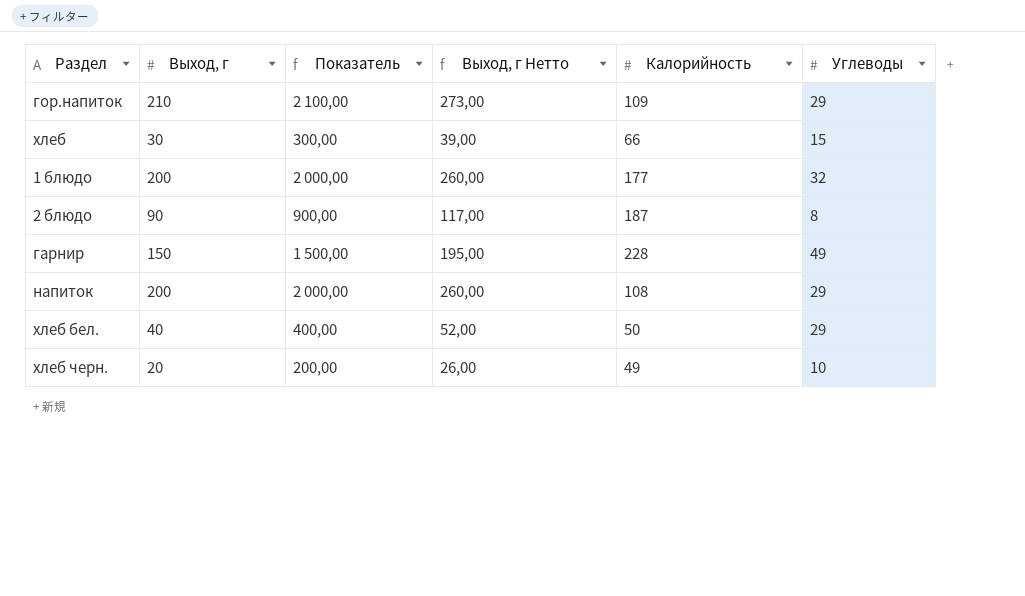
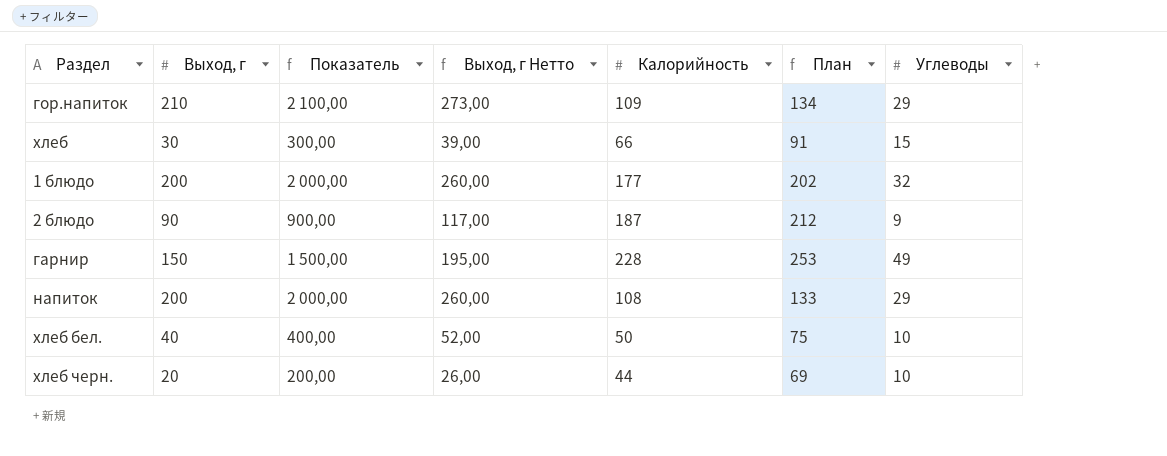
column План | formula: none -> [Калорийность] + 25
2 блюдо | Углеводы: 8 -> 9
хлеб бел. | Углеводы: 29 -> 10
хлеб черн. | Калорийность: 49 -> 44

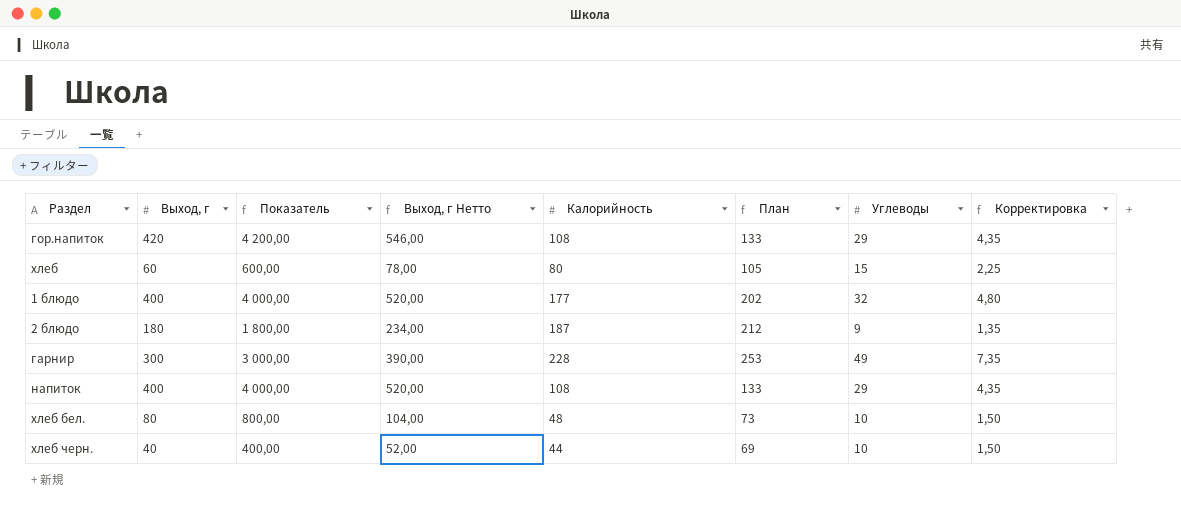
column Корректировка | formula: none -> [Углеводы] * 0,15
гор.напиток | Выход, г: 210 -> 420
гор.напиток | Показатель: 2 100,00 -> 4 200,00
гор.напиток | Выход, г Нетто: 273,00 -> 546,00
гор.напиток | Калорийность: 109 -> 108
гор.напиток | План: 134 -> 133
хлеб | Выход, г: 30 -> 60
хлеб | Показатель: 300,00 -> 600,00
хлеб | Выход, г Нетто: 39,00 -> 78,00
хлеб | Калорийность: 66 -> 80
хлеб | План: 91 -> 105
1 блюдо | Выход, г: 200 -> 400
1 блюдо | Показатель: 2 000,00 -> 4 000,00
1 блюдо | Выход, г Нетто: 260,00 -> 520,00
2 блюдо | Выход, г: 90 -> 180
2 блюдо | Показатель: 900,00 -> 1 800,00
2 блюдо | Выход, г Нетто: 117,00 -> 234,00
гарнир | Выход, г: 150 -> 300
гарнир | Показатель: 1 500,00 -> 3 000,00
гарнир | Выход, г Нетто: 195,00 -> 390,00
напиток | Выход, г: 200 -> 400
напиток | Показатель: 2 000,00 -> 4 000,00
напиток | Выход, г Нетто: 260,00 -> 520,00
хлеб бел. | Выход, г: 40 -> 80
хлеб бел. | Показатель: 400,00 -> 800,00
хлеб бел. | Выход, г Нетто: 52,00 -> 104,00
хлеб бел. | Калорийность: 50 -> 48
хлеб бел. | План: 75 -> 73
хлеб черн. | Выход, г: 20 -> 40
хлеб черн. | Показатель: 200,00 -> 400,00
хлеб черн. | Выход, г Нетто: 26,00 -> 52,00

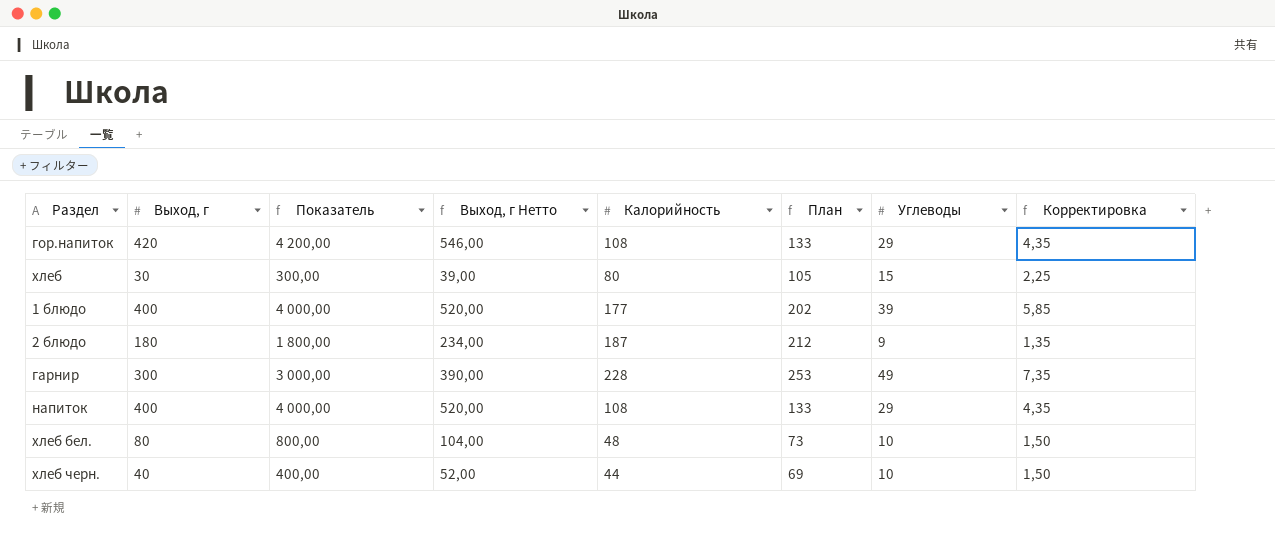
хлеб | Выход, г: 60 -> 30
хлеб | Показатель: 600,00 -> 300,00
хлеб | Выход, г Нетто: 78,00 -> 39,00
1 блюдо | Углеводы: 32 -> 39
1 блюдо | Корректировка: 4,80 -> 5,85

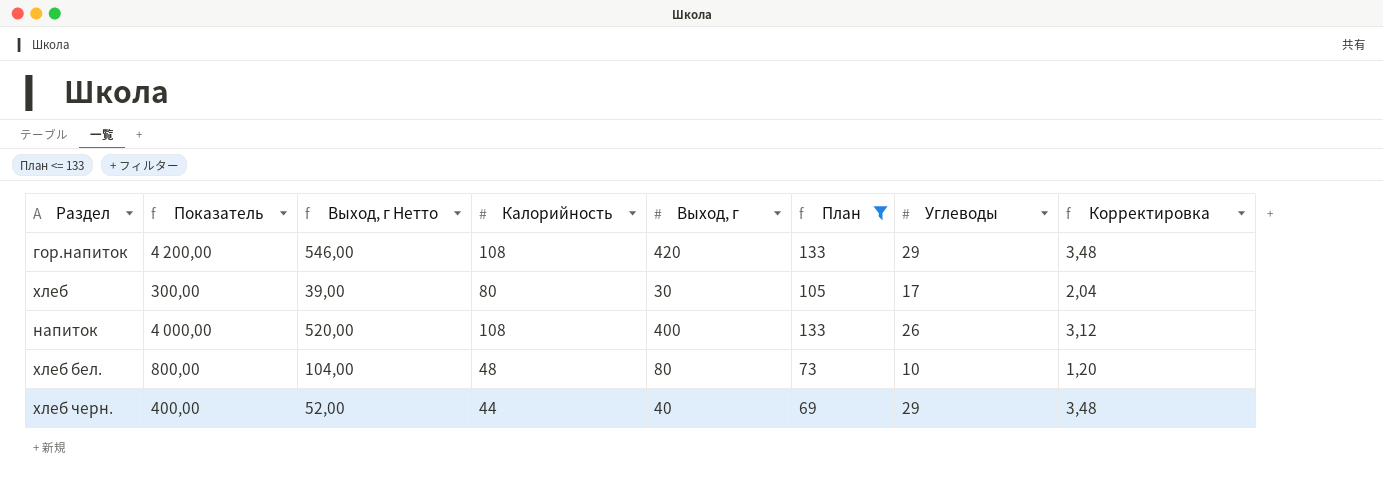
filter: none -> План <= 133
column Выход, г | position: 2 -> 5
column Корректировка | formula: [Углеводы] * 0,15 -> [Углеводы] * 0,12
хлеб | Углеводы: 15 -> 17
напиток | Углеводы: 29 -> 26
хлеб черн. | Углеводы: 10 -> 29

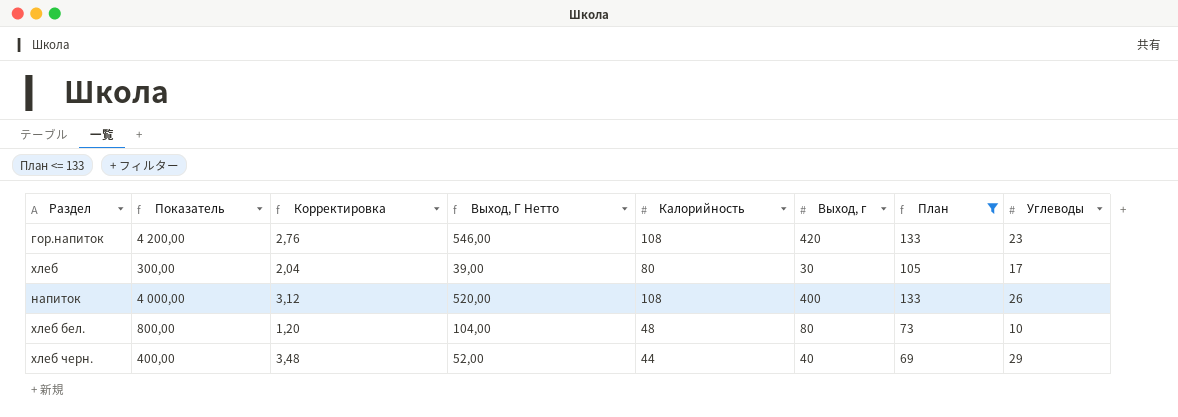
column Корректировка | position: 8 -> 3
column name: Выход, г Нетто -> Выход, Г Нетто
гор.напиток | Корректировка: 3,48 -> 2,76
гор.напиток | Углеводы: 29 -> 23

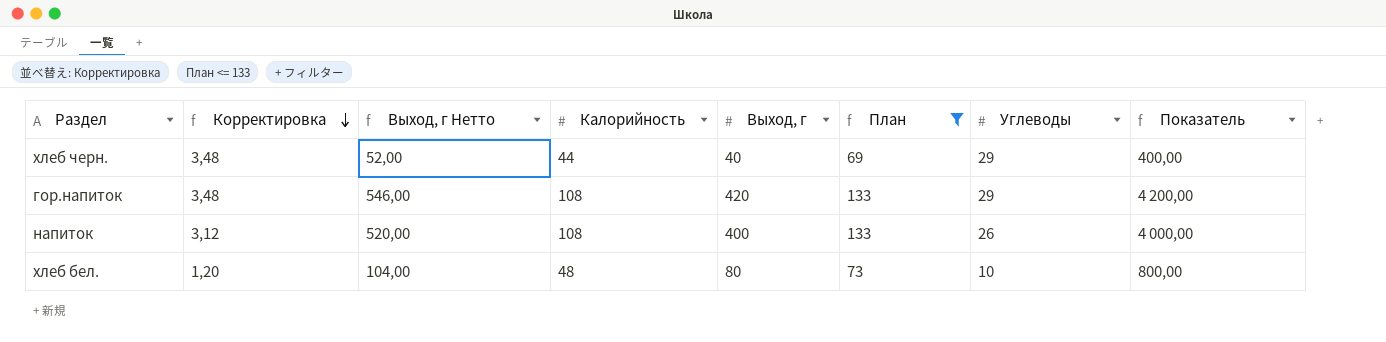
row order: none -> Корректировка descending
column name: Выход, Г Нетто -> Выход, г Нетто
column Показатель | position: 2 -> 8
row хлеб: 300,00 | 2,04 | 39,00 | 80 | 30 | 105 | 17 -> none
гор.напиток | Корректировка: 2,76 -> 3,48
гор.напиток | Углеводы: 23 -> 29

